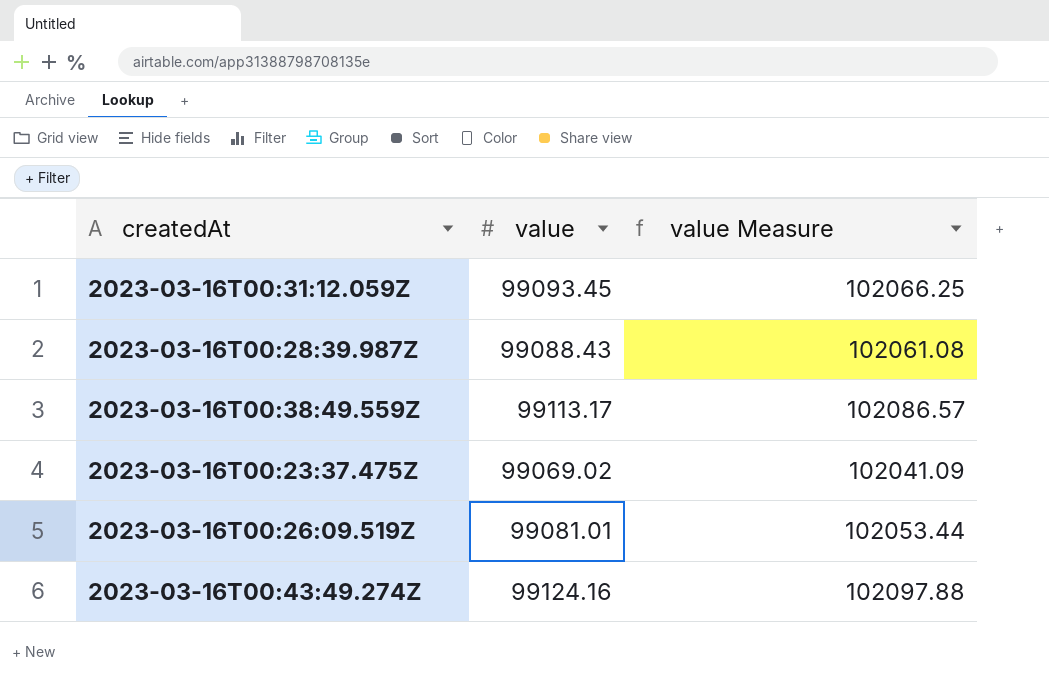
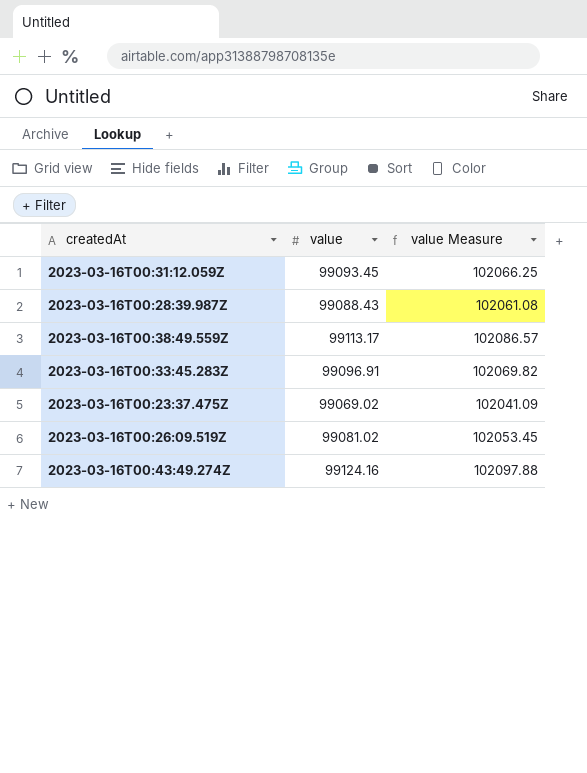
row 2023-03-16T00:33:45.283Z: none -> 99096.91 | 102069.82
2023-03-16T00:26:09.519Z | value: 99081.01 -> 99081.02
2023-03-16T00:26:09.519Z | value Measure: 102053.44 -> 102053.45

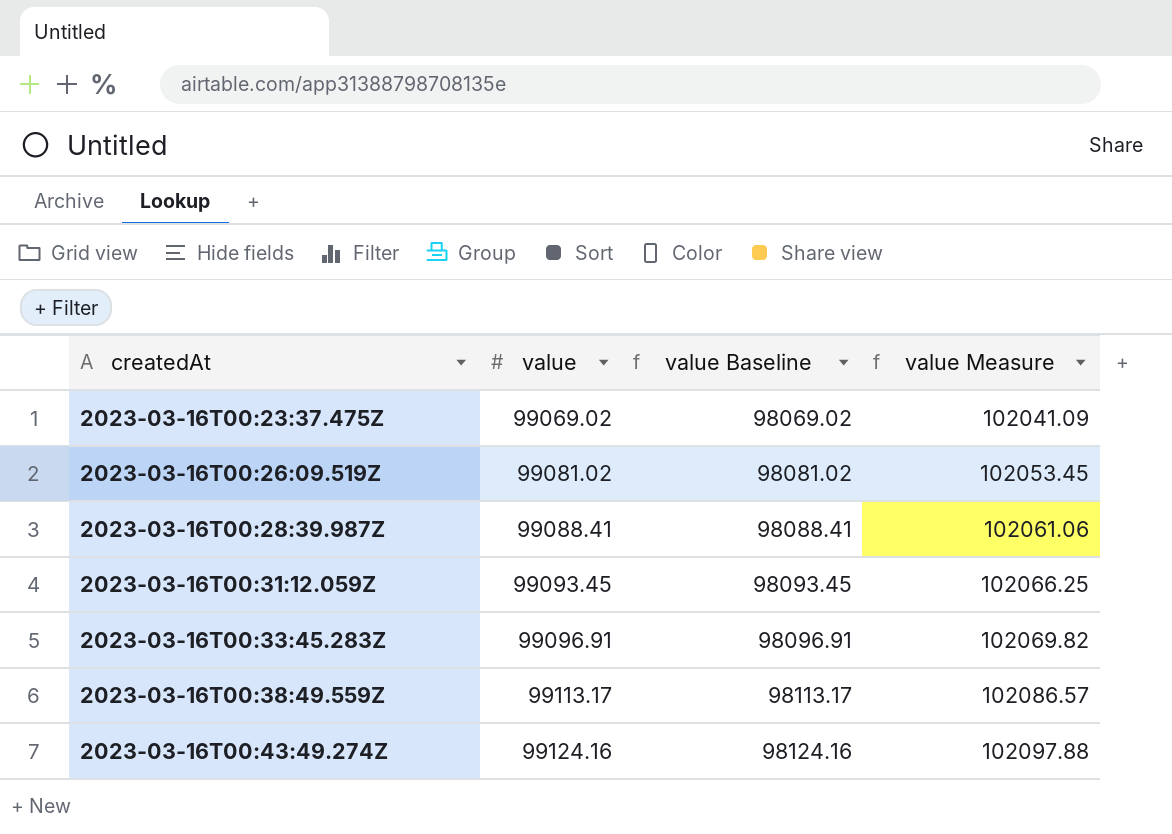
row order: none -> createdAt ascending
column value Baseline | formula: none -> [value] - 1000
2023-03-16T00:28:39.987Z | value: 99088.43 -> 99088.41
2023-03-16T00:28:39.987Z | value Measure: 102061.08 -> 102061.06

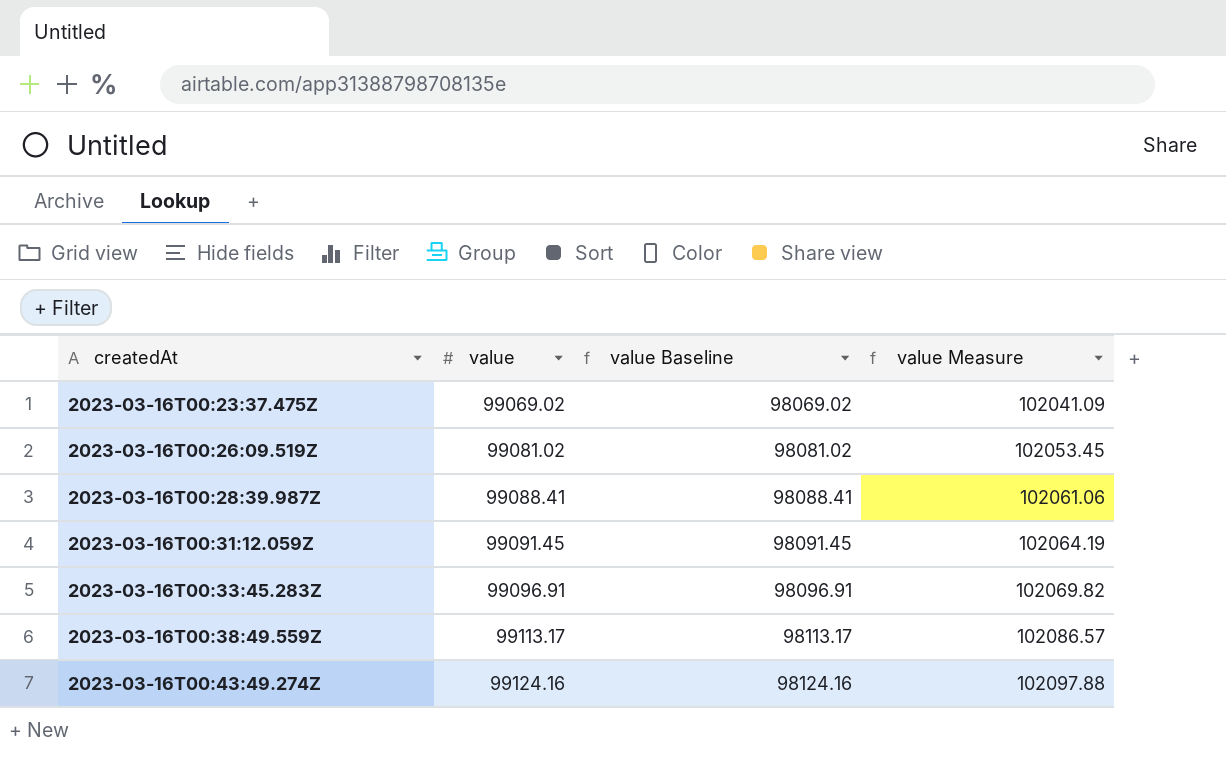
2023-03-16T00:31:12.059Z | value: 99093.45 -> 99091.45
2023-03-16T00:31:12.059Z | value Baseline: 98093.45 -> 98091.45
2023-03-16T00:31:12.059Z | value Measure: 102066.25 -> 102064.19

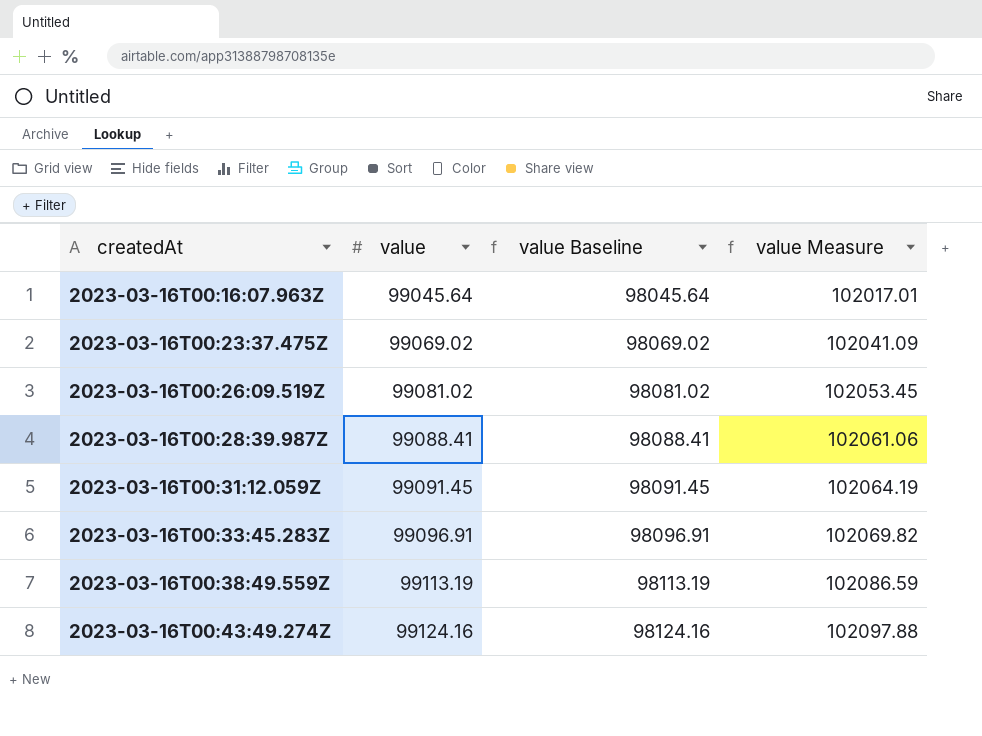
row 2023-03-16T00:16:07.963Z: none -> 99045.64 | 98045.64 | 102017.01
2023-03-16T00:38:49.559Z | value: 99113.17 -> 99113.19
2023-03-16T00:38:49.559Z | value Baseline: 98113.17 -> 98113.19
2023-03-16T00:38:49.559Z | value Measure: 102086.57 -> 102086.59

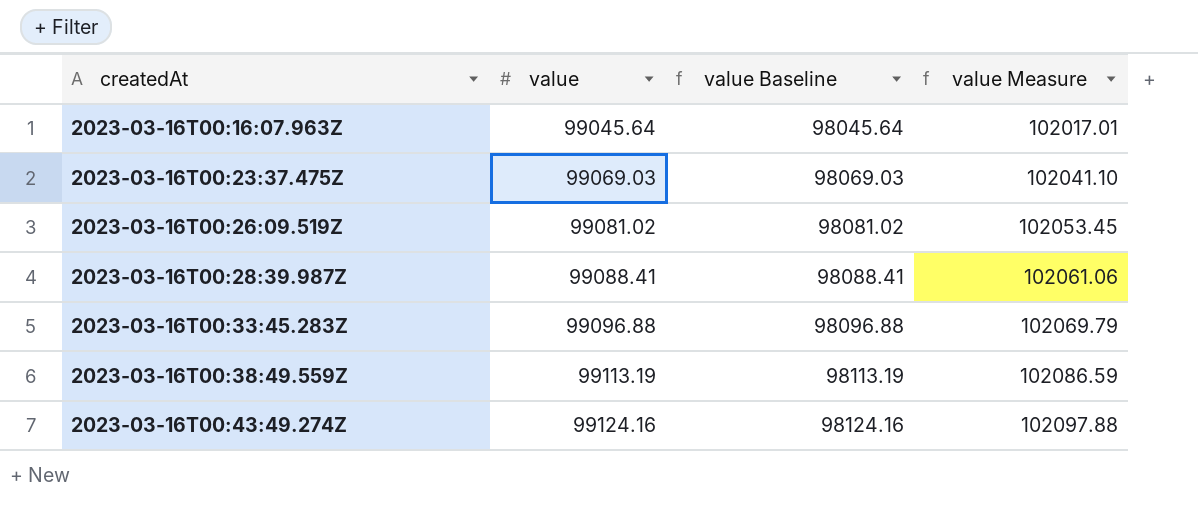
row 2023-03-16T00:31:12.059Z: 99091.45 | 98091.45 | 102064.19 -> none
2023-03-16T00:23:37.475Z | value: 99069.02 -> 99069.03
2023-03-16T00:23:37.475Z | value Baseline: 98069.02 -> 98069.03
2023-03-16T00:23:37.475Z | value Measure: 102041.09 -> 102041.10
2023-03-16T00:33:45.283Z | value: 99096.91 -> 99096.88
2023-03-16T00:33:45.283Z | value Baseline: 98096.91 -> 98096.88
2023-03-16T00:33:45.283Z | value Measure: 102069.82 -> 102069.79

